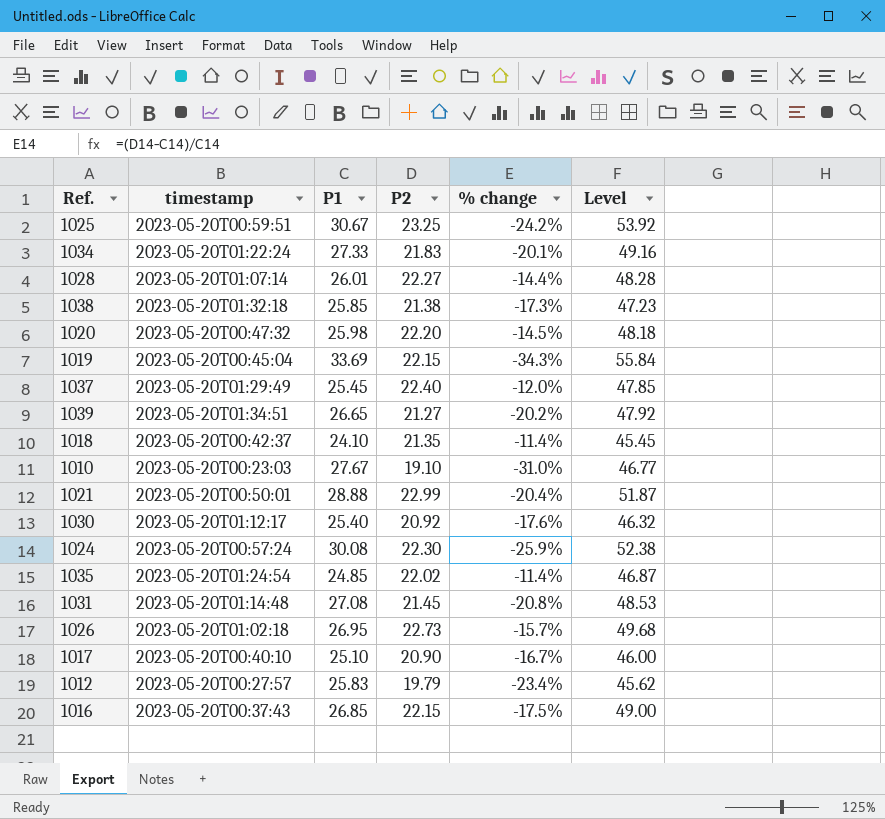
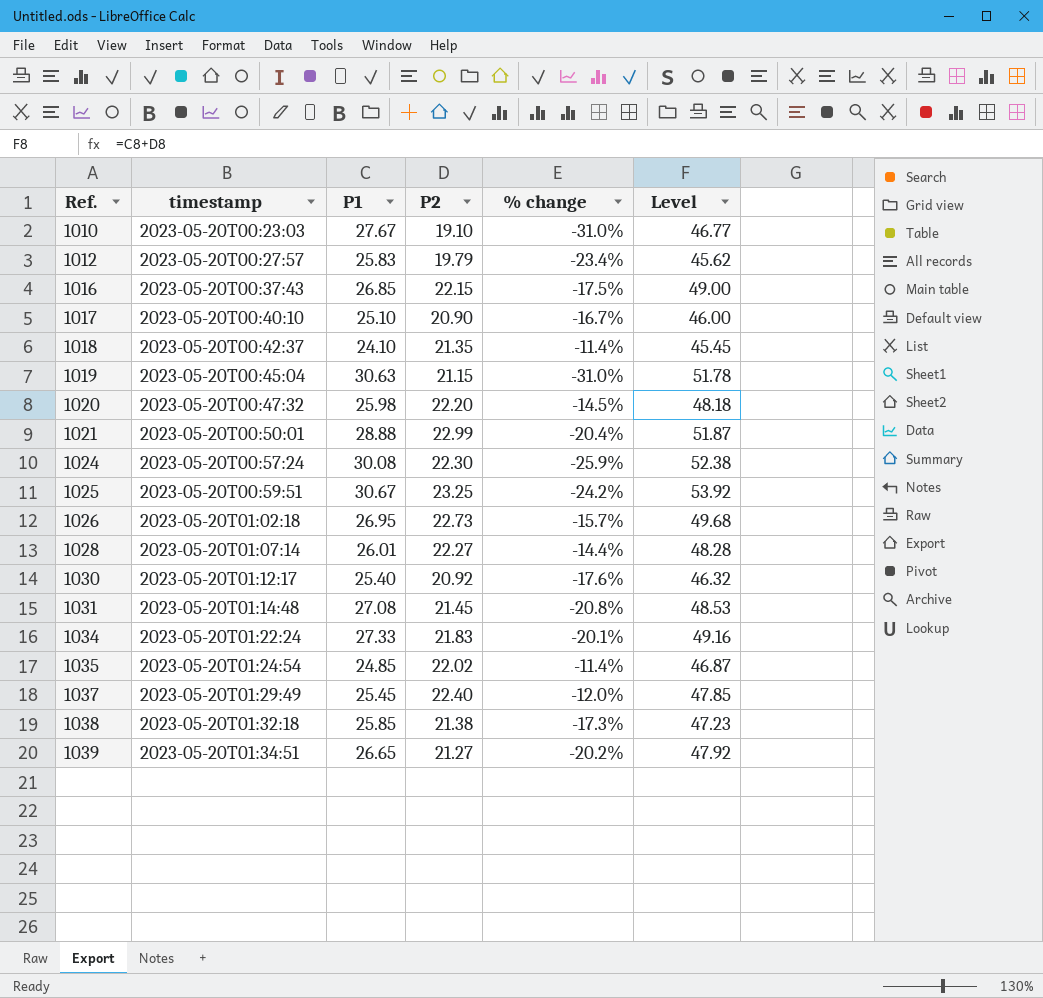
row order: none -> Ref. ascending
1019 | P1: 33.69 -> 30.63
1019 | P2: 22.15 -> 21.15
1019 | % change: -34.3% -> -31.0%
1019 | Level: 55.84 -> 51.78

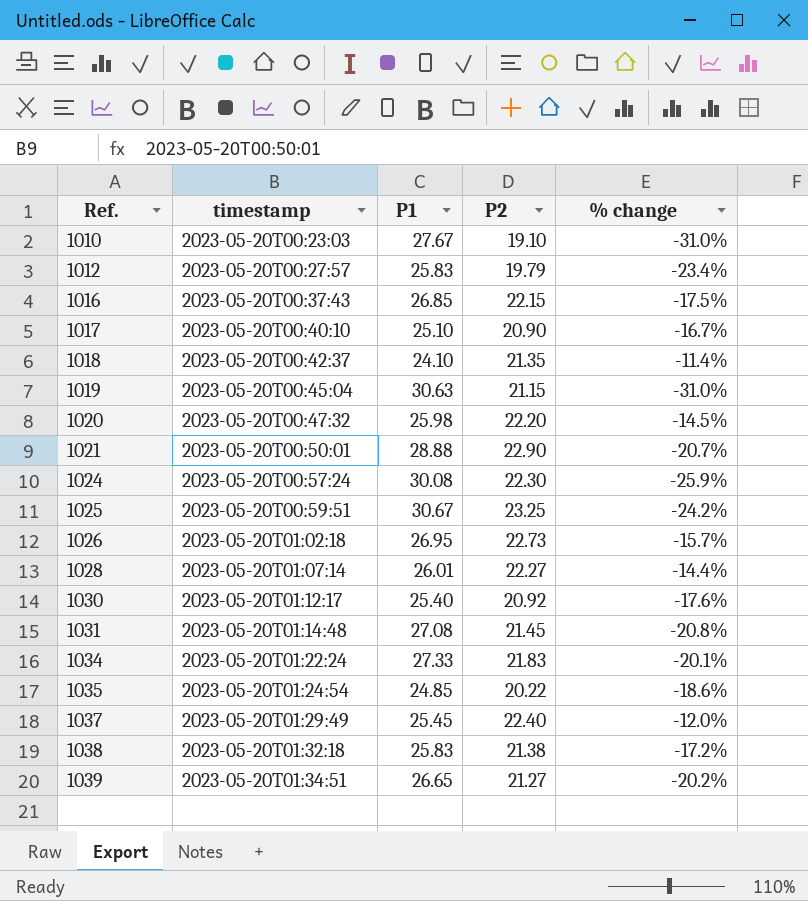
column Level | formula: [P1] + [P2] -> none
1021 | P2: 22.99 -> 22.90
1021 | % change: -20.4% -> -20.7%
1035 | P2: 22.02 -> 20.22
1035 | % change: -11.4% -> -18.6%
1038 | P1: 25.85 -> 25.83
1038 | % change: -17.3% -> -17.2%

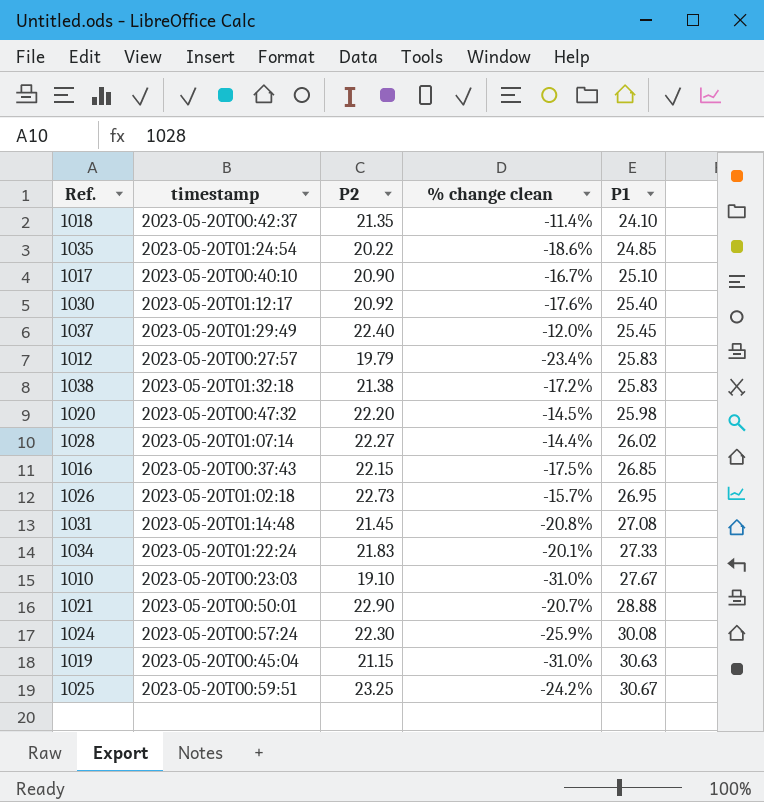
row order: Ref. ascending -> P1 ascending
column name: % change -> % change clean
column P1 | position: 3 -> 5
row 1039: 2023-05-20T01:34:51 | 26.65 | 21.27 | -20.2% -> none
1028 | P1: 26.01 -> 26.02

